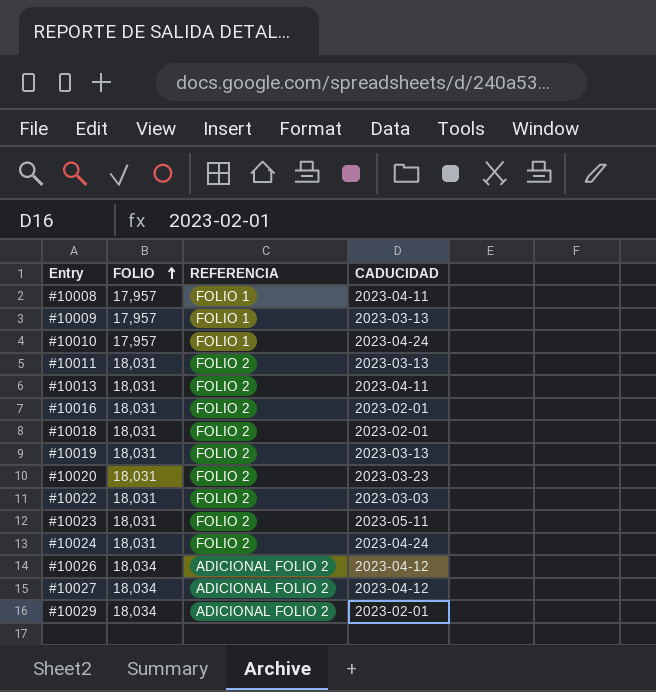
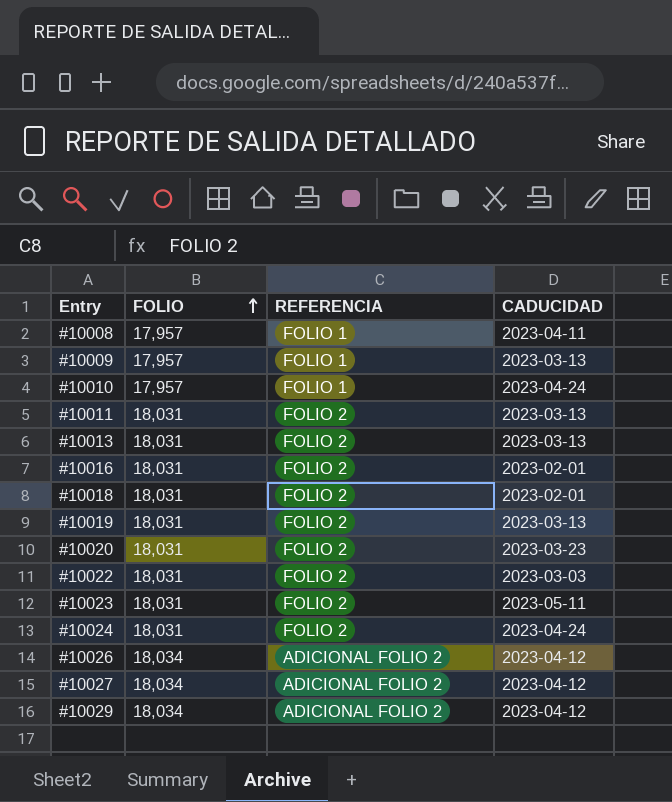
#10013 | CADUCIDAD: 2023-04-11 -> 2023-03-13
#10029 | CADUCIDAD: 2023-02-01 -> 2023-04-12

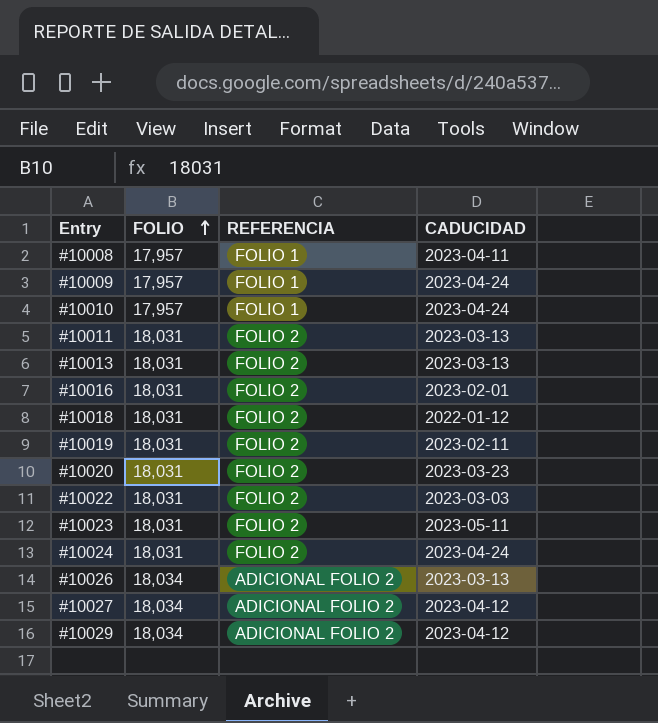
#10009 | CADUCIDAD: 2023-03-13 -> 2023-04-24
#10018 | CADUCIDAD: 2023-02-01 -> 2022-01-12
#10019 | CADUCIDAD: 2023-03-13 -> 2023-02-11
#10026 | CADUCIDAD: 2023-04-12 -> 2023-03-13

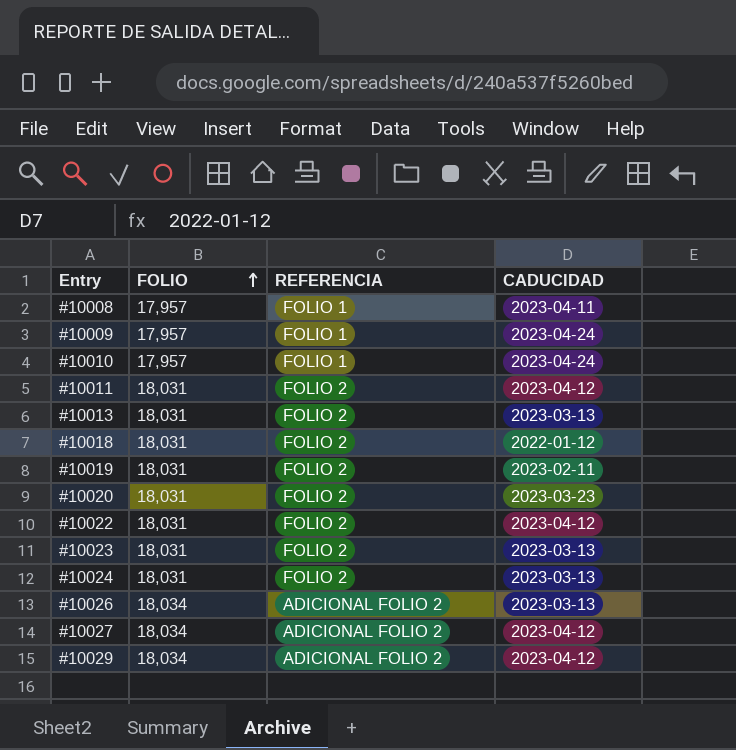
row #10016: 18,031 | FOLIO 2 | 2023-02-01 -> none
#10011 | CADUCIDAD: 2023-03-13 -> 2023-04-12
#10022 | CADUCIDAD: 2023-03-03 -> 2023-04-12
#10023 | CADUCIDAD: 2023-05-11 -> 2023-03-13
#10024 | CADUCIDAD: 2023-04-24 -> 2023-03-13

